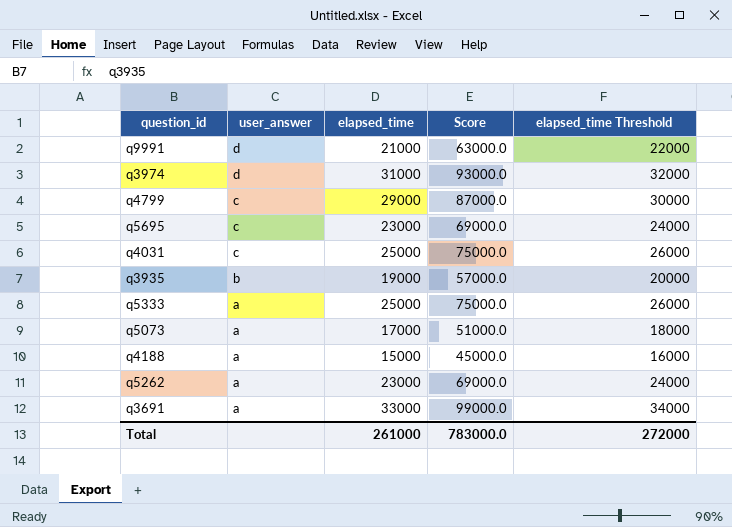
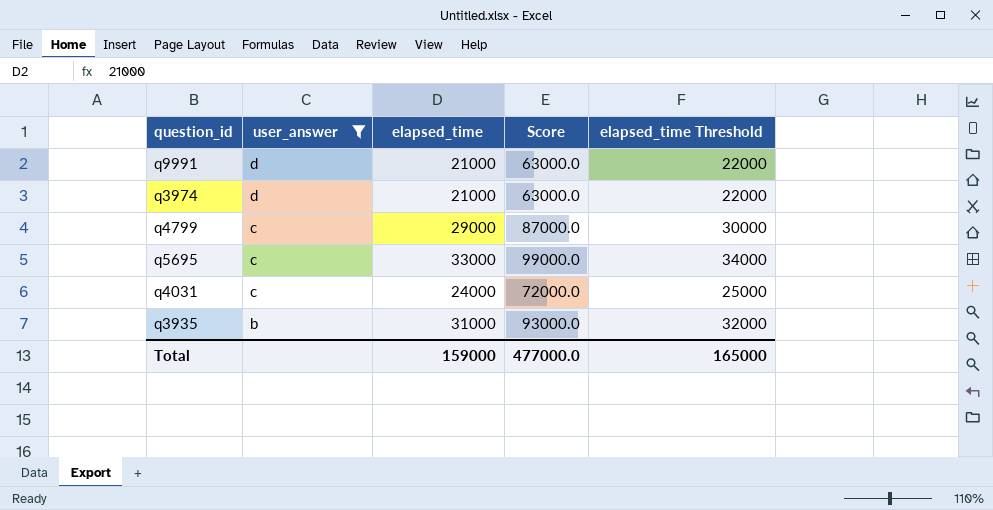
filter: none -> user_answer != a
q3974 | elapsed_time: 31000 -> 21000
q3974 | Score: 93000.0 -> 63000.0
q3974 | elapsed_time Threshold: 32000 -> 22000
q5695 | elapsed_time: 23000 -> 33000
q5695 | Score: 69000.0 -> 99000.0
q5695 | elapsed_time Threshold: 24000 -> 34000
q4031 | elapsed_time: 25000 -> 24000
q4031 | Score: 75000.0 -> 72000.0
q4031 | elapsed_time Threshold: 26000 -> 25000
q3935 | elapsed_time: 19000 -> 31000
q3935 | Score: 57000.0 -> 93000.0
q3935 | elapsed_time Threshold: 20000 -> 32000
Total | elapsed_time: 261000 -> 159000
Total | Score: 783000.0 -> 477000.0
Total | elapsed_time Threshold: 272000 -> 165000

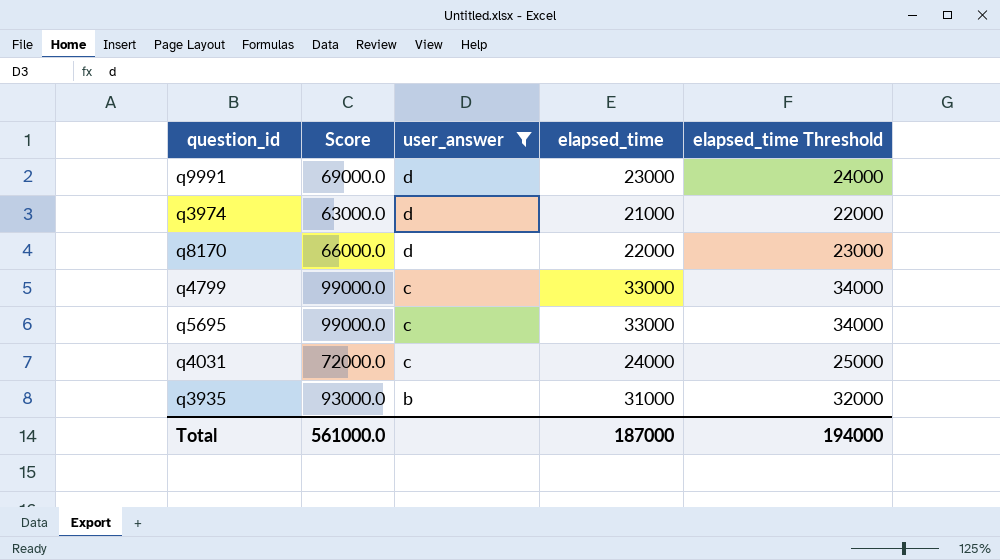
column Score | position: 4 -> 2
q9991 | Score: 63000.0 -> 69000.0
q9991 | elapsed_time: 21000 -> 23000
q9991 | elapsed_time Threshold: 22000 -> 24000
row q8170: none -> 66000.0 | d | 22000 | 23000
q4799 | Score: 87000.0 -> 99000.0
q4799 | elapsed_time: 29000 -> 33000
q4799 | elapsed_time Threshold: 30000 -> 34000
Total | Score: 477000.0 -> 561000.0
Total | elapsed_time: 159000 -> 187000
Total | elapsed_time Threshold: 165000 -> 194000

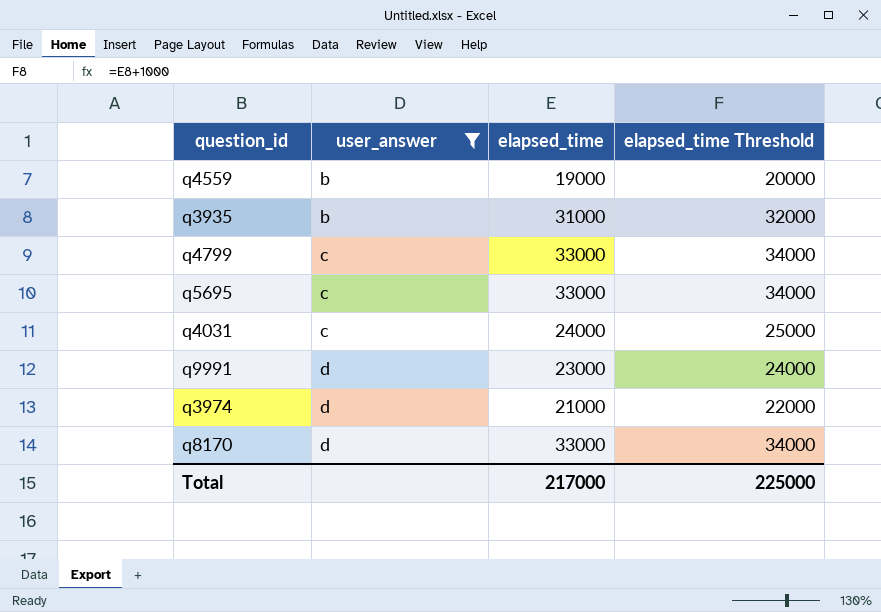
row order: user_answer descending -> user_answer ascending
column Score | formula: [elapsed_time] * 3 -> none
row q4559: none -> b | 19000 | 20000
q8170 | elapsed_time: 22000 -> 33000
q8170 | elapsed_time Threshold: 23000 -> 34000
Total | elapsed_time: 187000 -> 217000
Total | elapsed_time Threshold: 194000 -> 225000

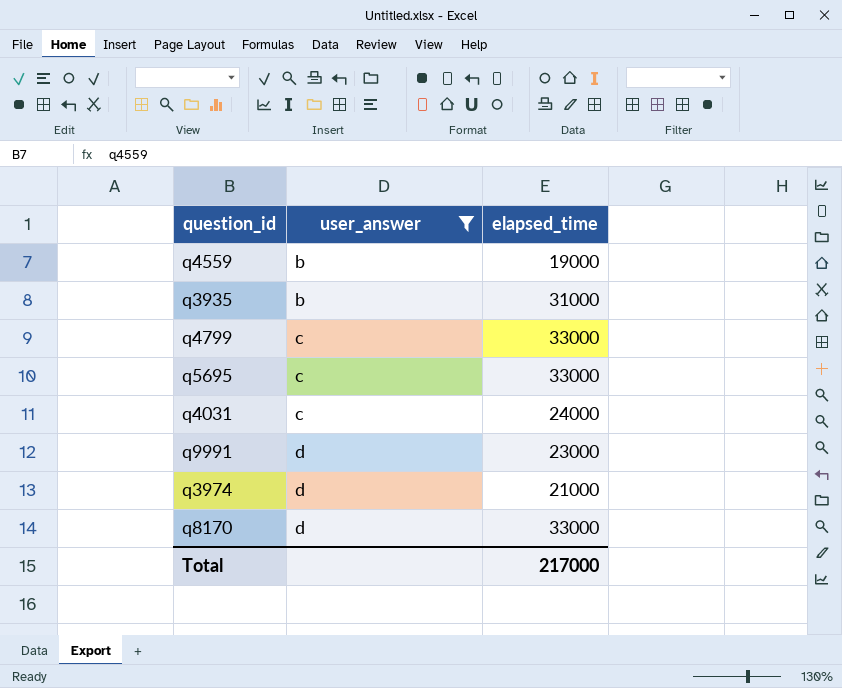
column elapsed_time Threshold | formula: [elapsed_time] + 1000 -> none

